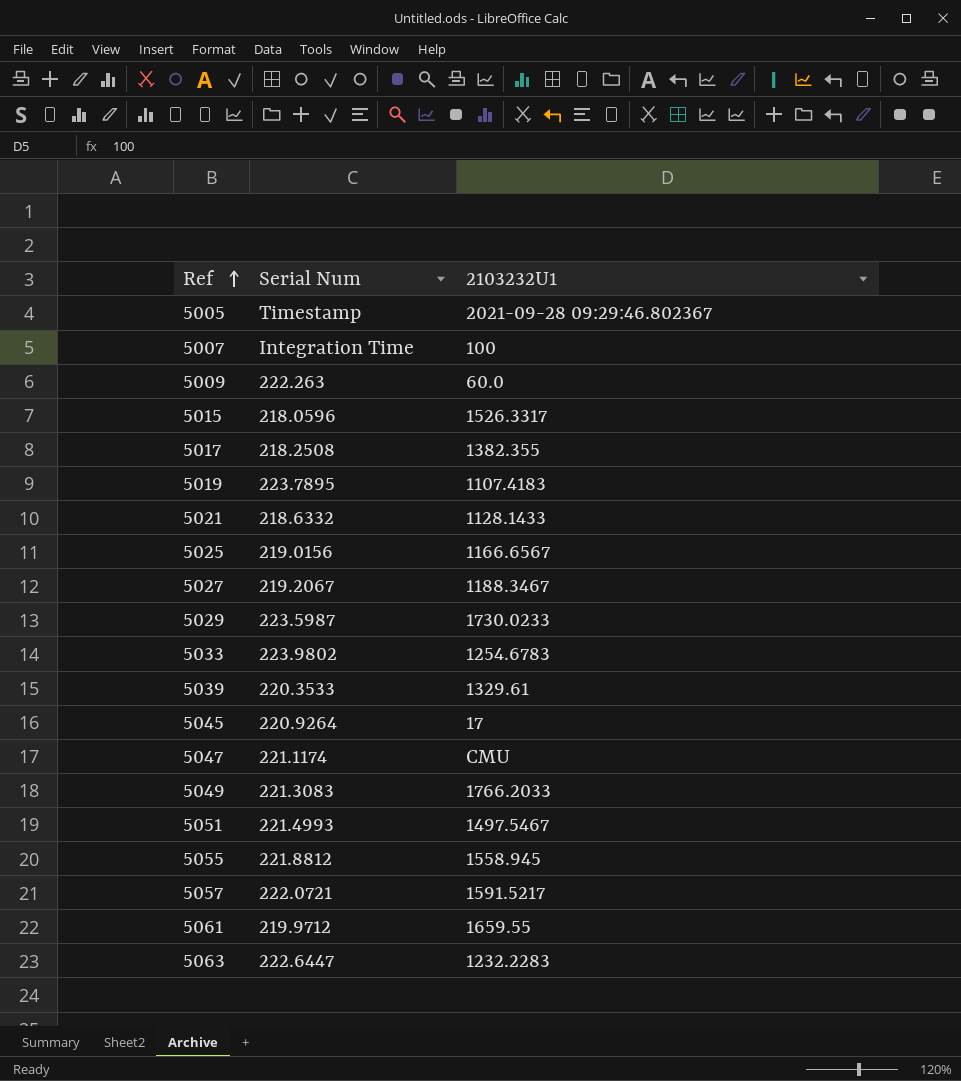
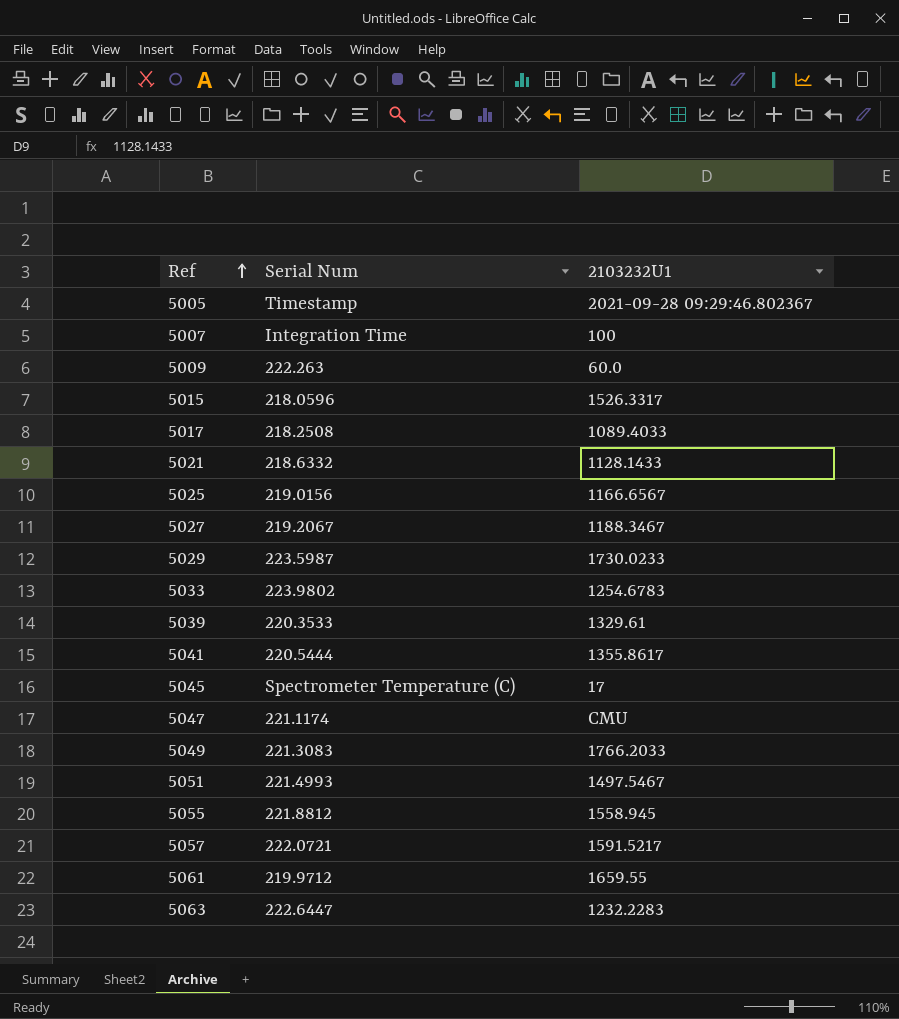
row 5019: 223.7895 | 1107.4183 -> none
5017 | 2103232U1: 1382.355 -> 1089.4033
row 5041: none -> 220.5444 | 1355.8617
5045 | Serial Num: 220.9264 -> Spectrometer Temperature (C)

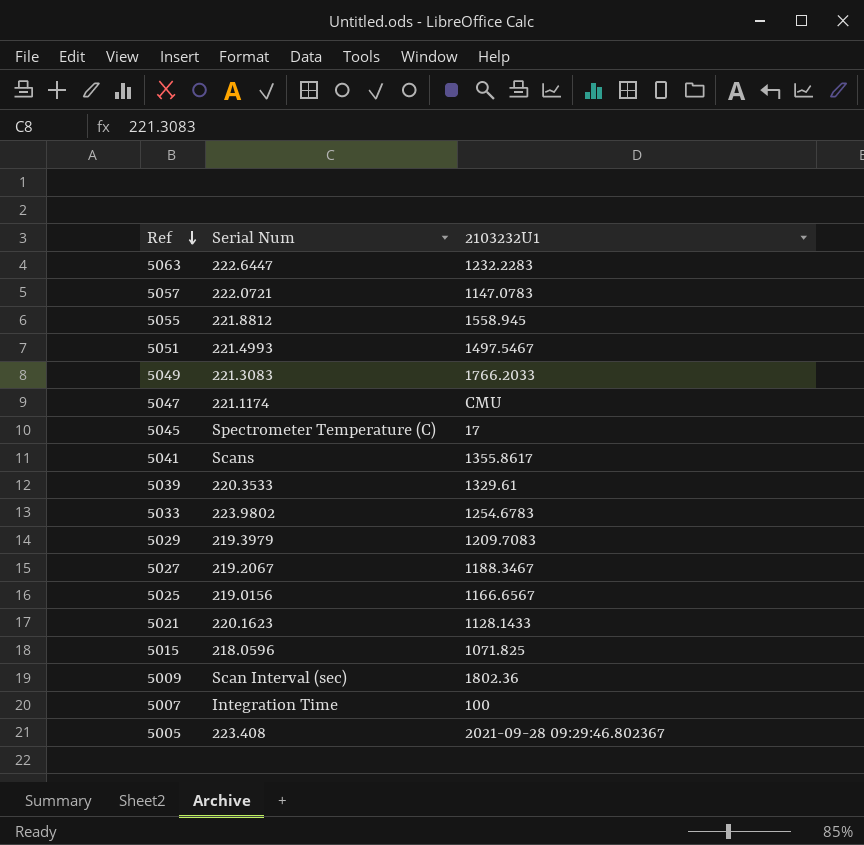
row order: Ref ascending -> Ref descending
row 5017: 218.2508 | 1089.4033 -> none
row 5061: 219.9712 | 1659.55 -> none
5057 | 2103232U1: 1591.5217 -> 1147.0783
5041 | Serial Num: 220.5444 -> Scans
5029 | Serial Num: 223.5987 -> 219.3979
5029 | 2103232U1: 1730.0233 -> 1209.7083
5021 | Serial Num: 218.6332 -> 220.1623
5015 | 2103232U1: 1526.3317 -> 1071.825
5009 | Serial Num: 222.263 -> Scan Interval (sec)
5009 | 2103232U1: 60.0 -> 1802.36
5005 | Serial Num: Timestamp -> 223.408

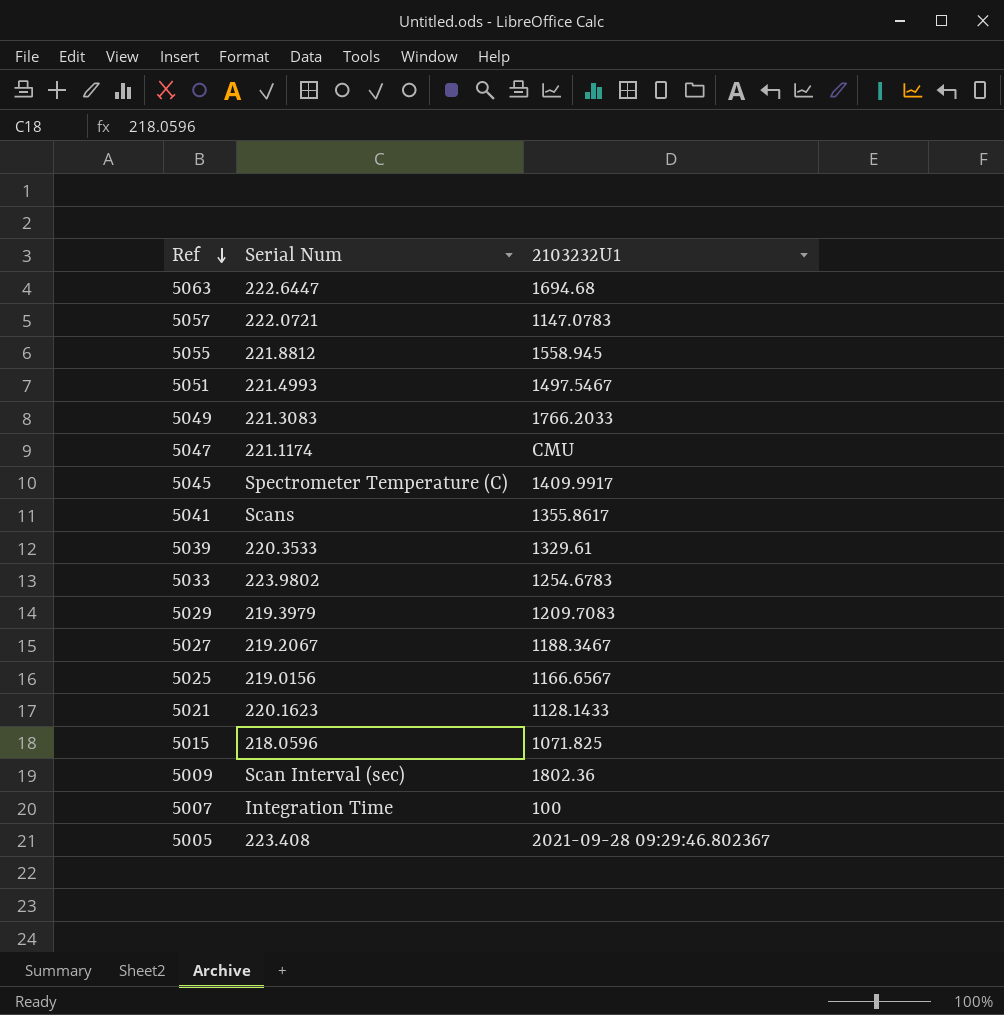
5063 | 2103232U1: 1232.2283 -> 1694.68
5045 | 2103232U1: 17 -> 1409.9917

